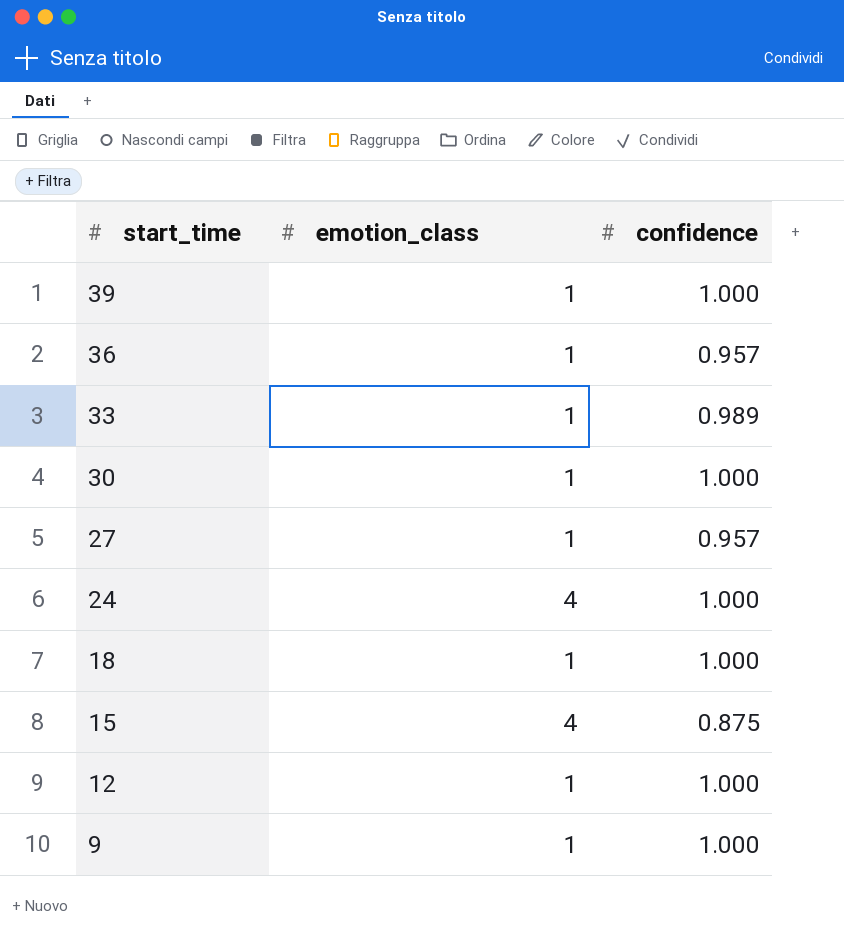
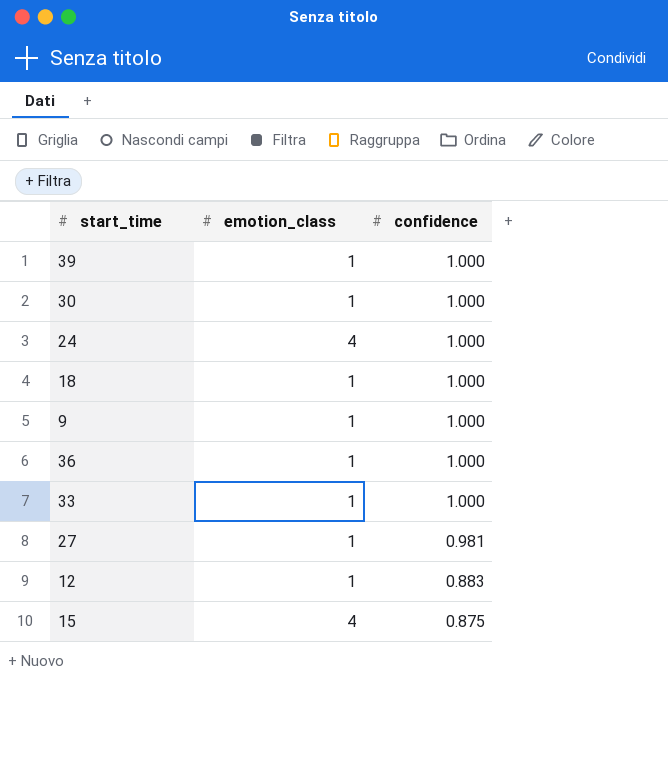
row order: start_time descending -> confidence descending
36 | confidence: 0.957 -> 1.000
33 | confidence: 0.989 -> 1.000
27 | confidence: 0.957 -> 0.981
12 | confidence: 1.000 -> 0.883

